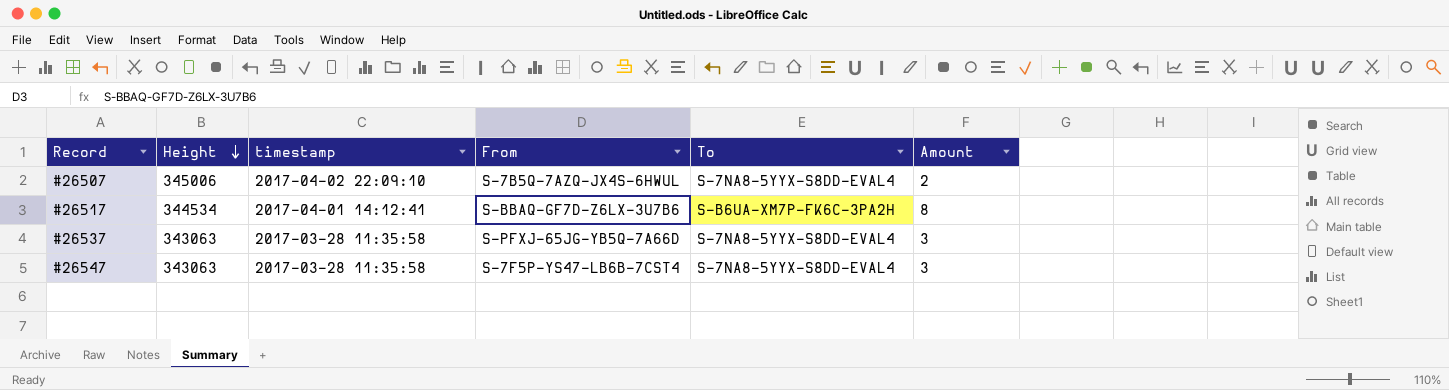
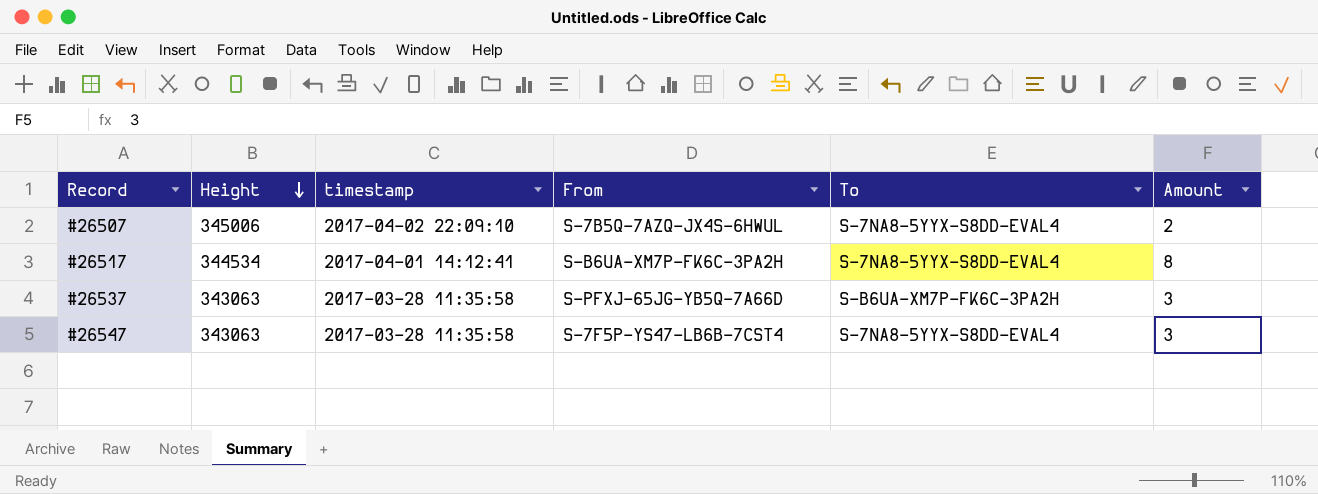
#26517 | From: S-BBAQ-GF7D-Z6LX-3U7B6 -> S-B6UA-XM7P-FK6C-3PA2H
#26517 | To: S-B6UA-XM7P-FK6C-3PA2H -> S-7NA8-5YYX-S8DD-EVAL4
#26537 | To: S-7NA8-5YYX-S8DD-EVAL4 -> S-B6UA-XM7P-FK6C-3PA2H

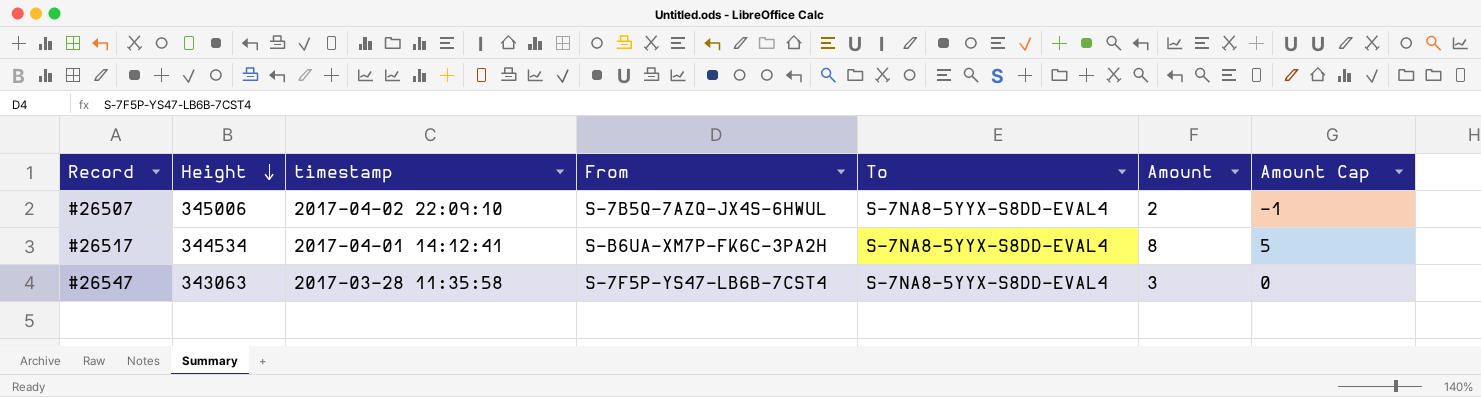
column Amount Cap | formula: none -> [Amount] - 3
row #26537: 343063 | 2017-03-28 11:35:58 | S-PFXJ-65JG-YB5Q-7A66D | S-B6UA-XM7P-FK6C-3PA2H | 3 -> none

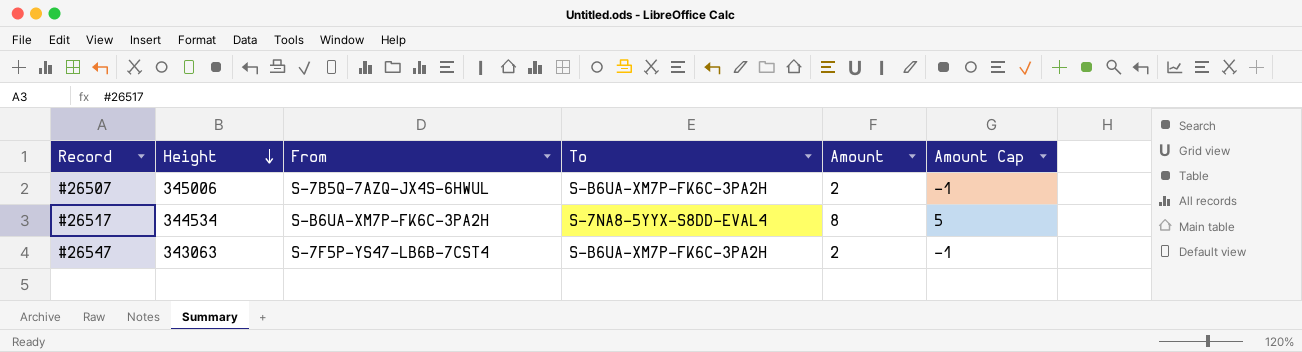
column timestamp | position: 3 -> none
#26507 | To: S-7NA8-5YYX-S8DD-EVAL4 -> S-B6UA-XM7P-FK6C-3PA2H
#26547 | To: S-7NA8-5YYX-S8DD-EVAL4 -> S-B6UA-XM7P-FK6C-3PA2H
#26547 | Amount: 3 -> 2
#26547 | Amount Cap: 0 -> -1

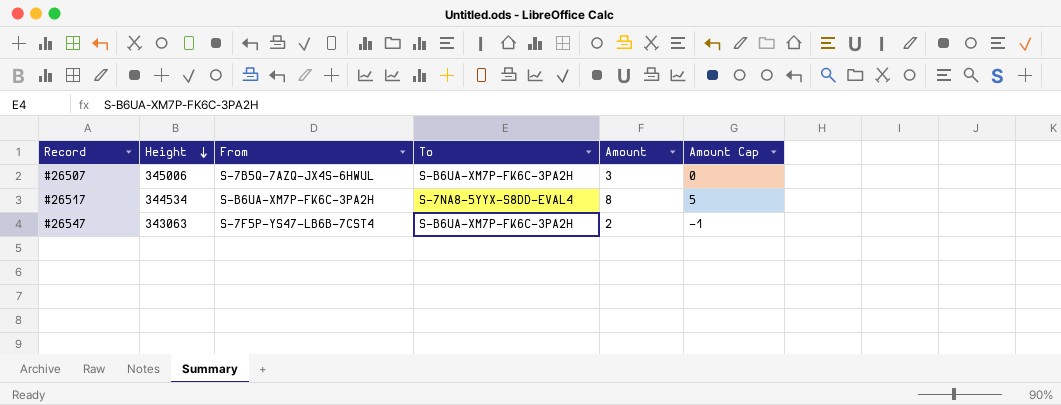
#26507 | Amount: 2 -> 3
#26507 | Amount Cap: -1 -> 0

